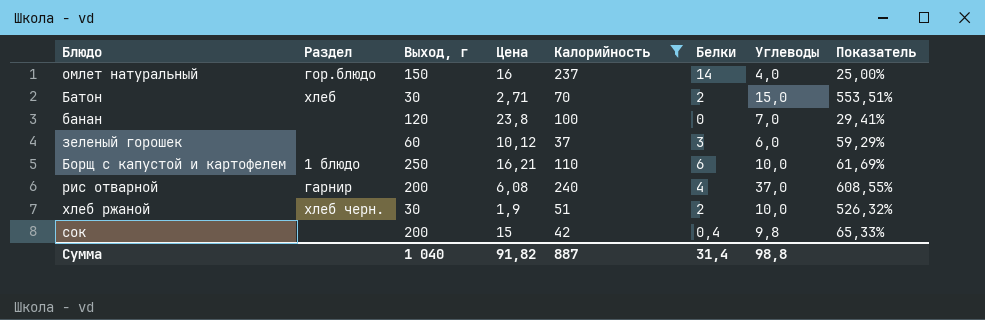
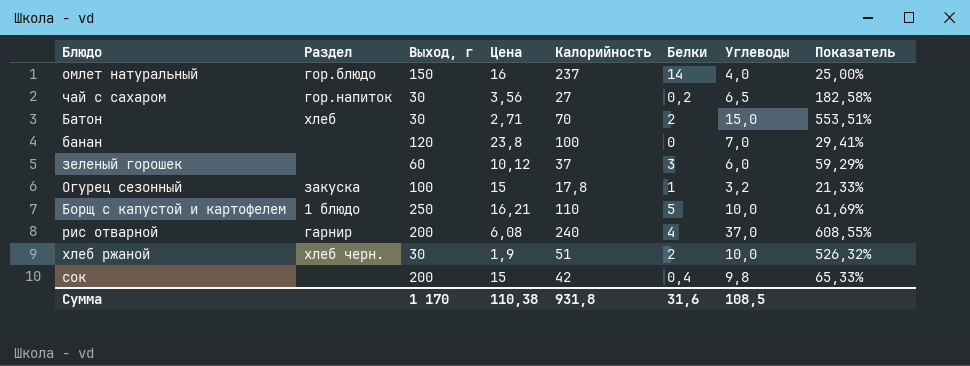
filter: Калорийность >= 37 -> none
Борщ с капустой и картофелем | Белки: 6 -> 5
Сумма | Выход, г: 1 040 -> 1 170
Сумма | Цена: 91,82 -> 110,38
Сумма | Калорийность: 887 -> 931,8
Сумма | Белки: 31,4 -> 31,6
Сумма | Углеводы: 98,8 -> 108,5

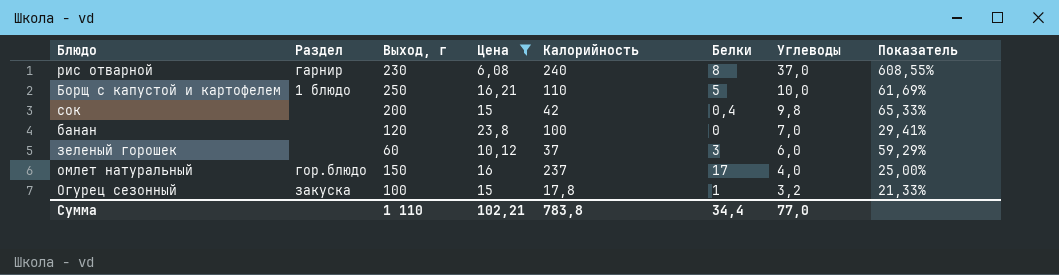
filter: none -> Цена >= 6,08
row order: none -> Углеводы descending
рис отварной | Выход, г: 200 -> 230
рис отварной | Белки: 4 -> 8
омлет натуральный | Белки: 14 -> 17
Сумма | Выход, г: 1 170 -> 1 110
Сумма | Цена: 110,38 -> 102,21
Сумма | Калорийность: 931,8 -> 783,8
Сумма | Белки: 31,6 -> 34,4
Сумма | Углеводы: 108,5 -> 77,0

